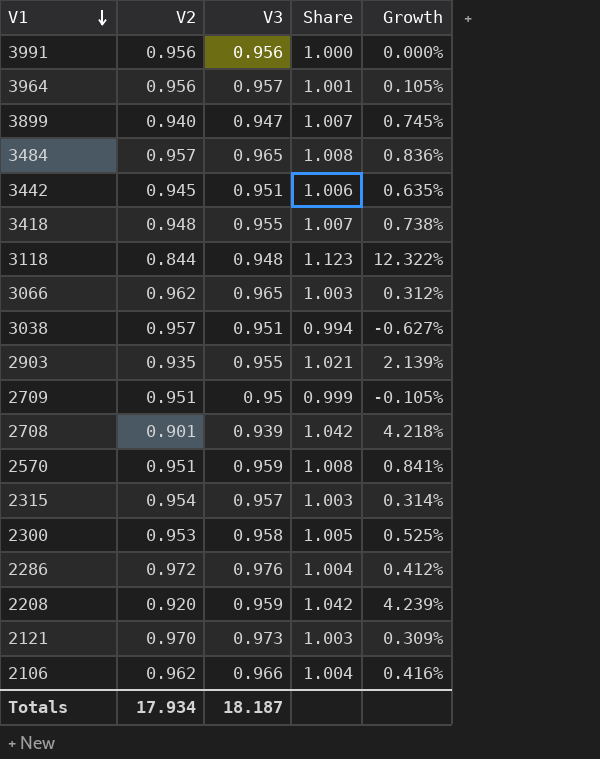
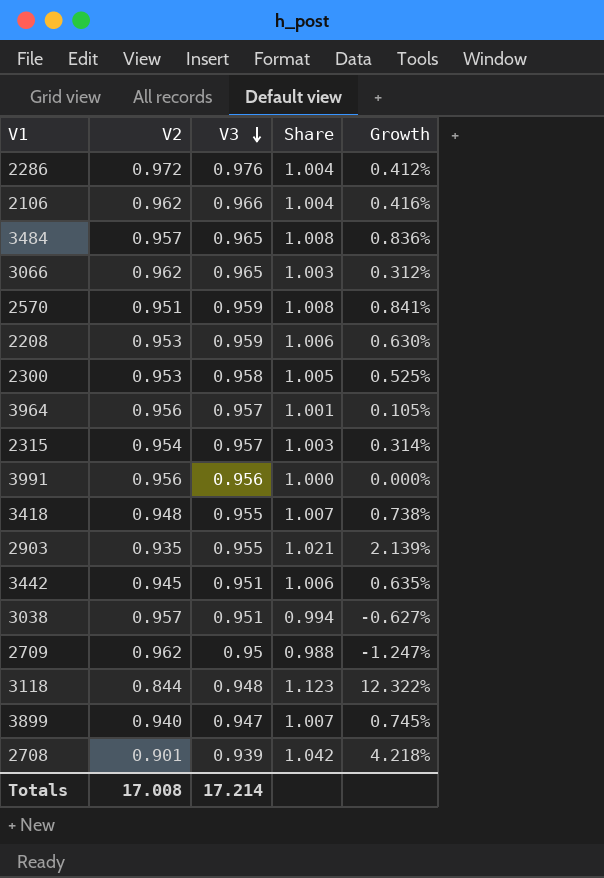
row order: V1 descending -> V3 descending
row 2121: 0.970 | 0.973 | 1.003 | 0.309% -> none
2208 | V2: 0.920 -> 0.953
2208 | Share: 1.042 -> 1.006
2208 | Growth: 4.239% -> 0.630%
2709 | V2: 0.951 -> 0.962
2709 | Share: 0.999 -> 0.988
2709 | Growth: -0.105% -> -1.247%
Totals | V2: 17.934 -> 17.008
Totals | V3: 18.187 -> 17.214

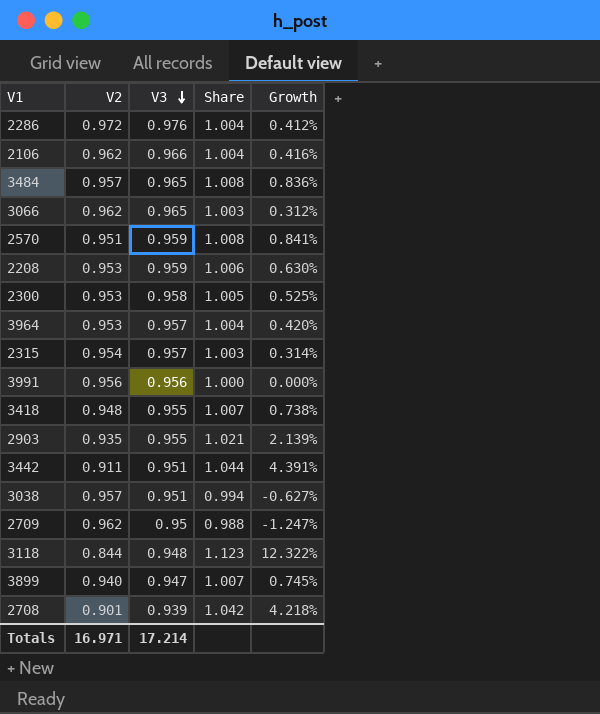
3964 | V2: 0.956 -> 0.953
3964 | Share: 1.001 -> 1.004
3964 | Growth: 0.105% -> 0.420%
3442 | V2: 0.945 -> 0.911
3442 | Share: 1.006 -> 1.044
3442 | Growth: 0.635% -> 4.391%
Totals | V2: 17.008 -> 16.971

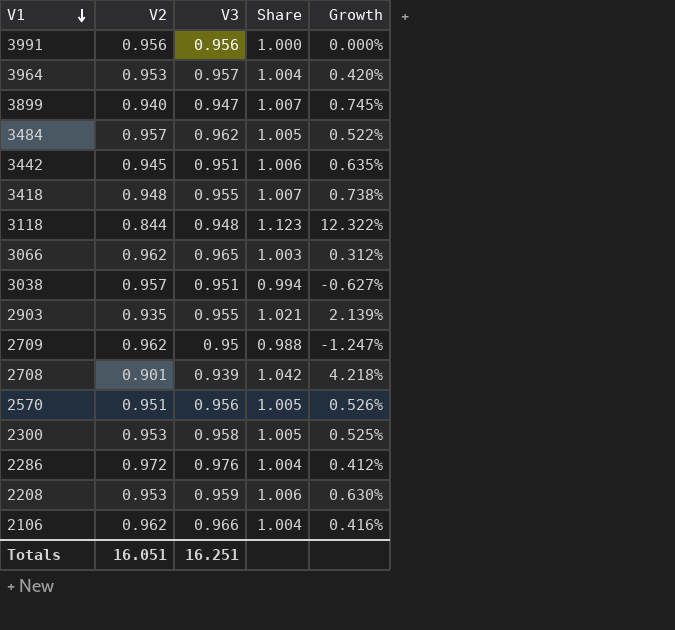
row order: V3 descending -> V1 descending
row 2315: 0.954 | 0.957 | 1.003 | 0.314% -> none
3484 | V3: 0.965 -> 0.962
3484 | Share: 1.008 -> 1.005
3484 | Growth: 0.836% -> 0.522%
3442 | V2: 0.911 -> 0.945
3442 | Share: 1.044 -> 1.006
3442 | Growth: 4.391% -> 0.635%
2570 | V3: 0.959 -> 0.956
2570 | Share: 1.008 -> 1.005
2570 | Growth: 0.841% -> 0.526%
Totals | V2: 16.971 -> 16.051
Totals | V3: 17.214 -> 16.251

